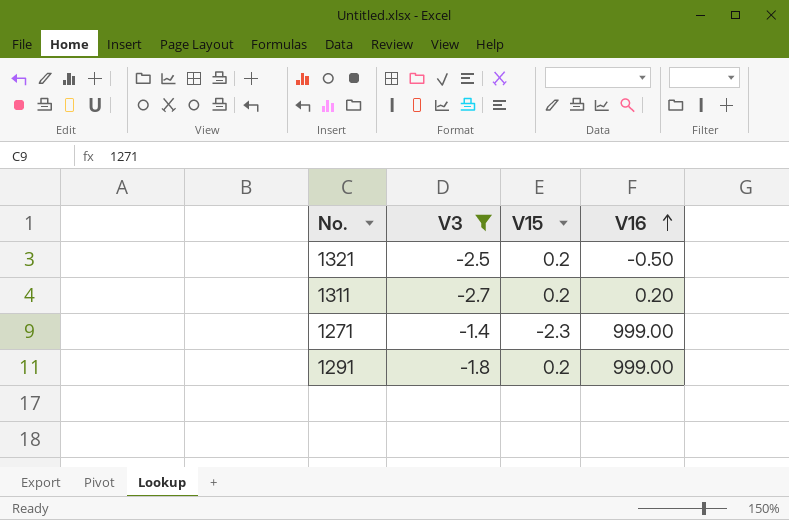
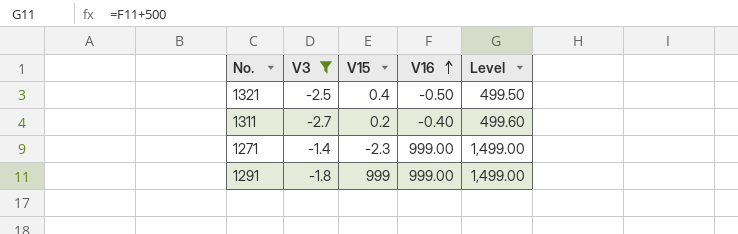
column Level | formula: none -> [V16] + 500
1321 | V15: 0.2 -> 0.4
1311 | V16: 0.20 -> -0.40
1291 | V15: 0.2 -> 999

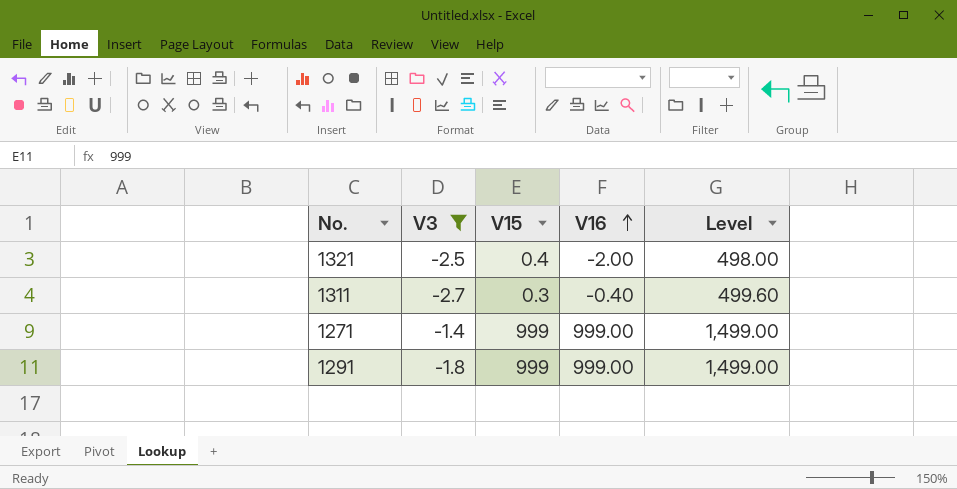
1321 | V16: -0.50 -> -2.00
1321 | Level: 499.50 -> 498.00
1311 | V15: 0.2 -> 0.3
1271 | V15: -2.3 -> 999

